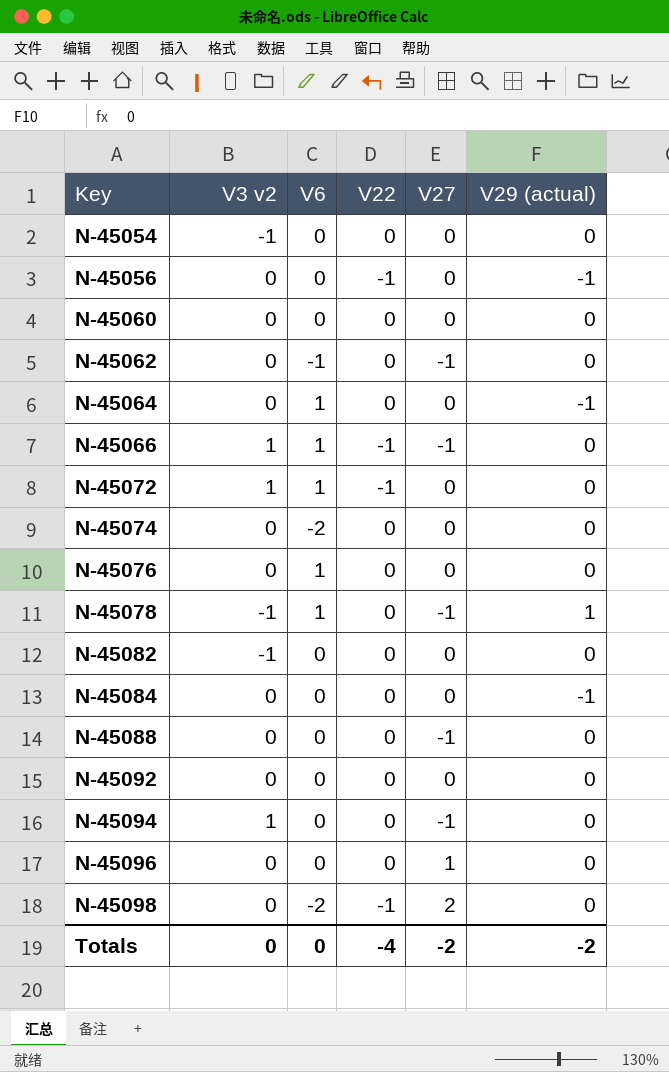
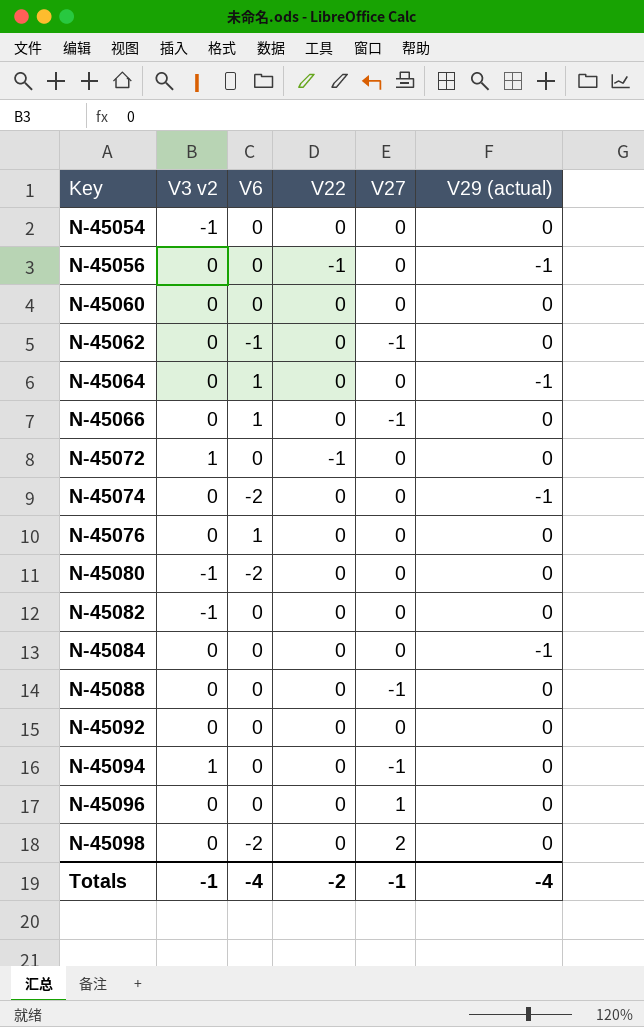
row N-45078: -1 | 1 | 0 | -1 | 1 -> none
N-45066 | V3 v2: 1 -> 0
N-45066 | V22: -1 -> 0
N-45072 | V6: 1 -> 0
N-45074 | V29 (actual): 0 -> -1
row N-45080: none -> -1 | -2 | 0 | 0 | 0
N-45098 | V22: -1 -> 0
Totals | V3 v2: 0 -> -1
Totals | V6: 0 -> -4
Totals | V22: -4 -> -2
Totals | V27: -2 -> -1
Totals | V29 (actual): -2 -> -4

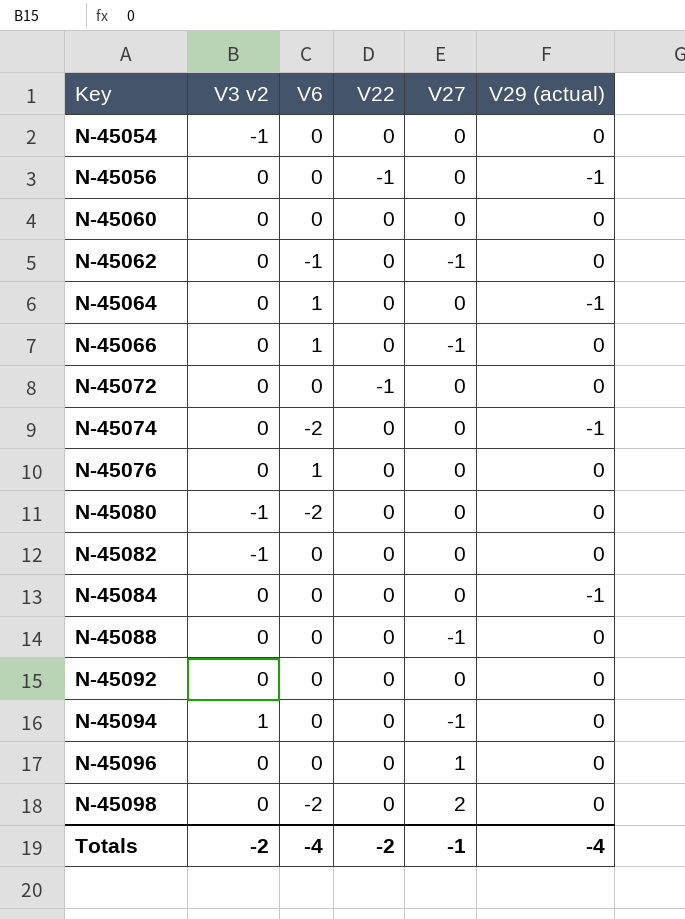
N-45072 | V3 v2: 1 -> 0
Totals | V3 v2: -1 -> -2

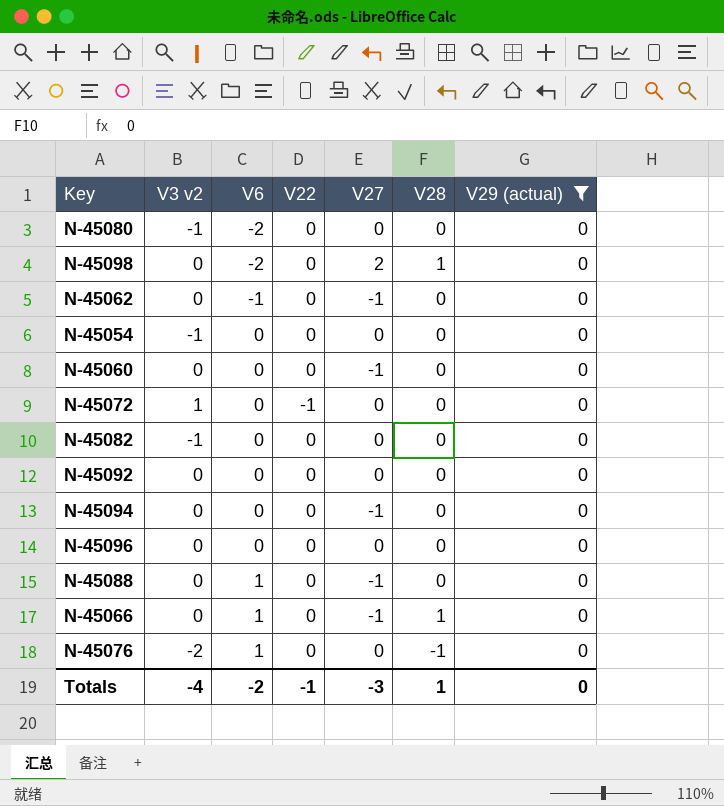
filter: none -> V29 (actual) = 0
row order: Key ascending -> V6 ascending
column V28 | position: none -> 6
N-45060 | V27: 0 -> -1
N-45072 | V3 v2: 0 -> 1
N-45094 | V3 v2: 1 -> 0
N-45096 | V27: 1 -> 0
N-45088 | V6: 0 -> 1
N-45076 | V3 v2: 0 -> -2
Totals | V3 v2: -2 -> -4
Totals | V6: -4 -> -2
Totals | V22: -2 -> -1
Totals | V27: -1 -> -3
Totals | V29 (actual): -4 -> 0

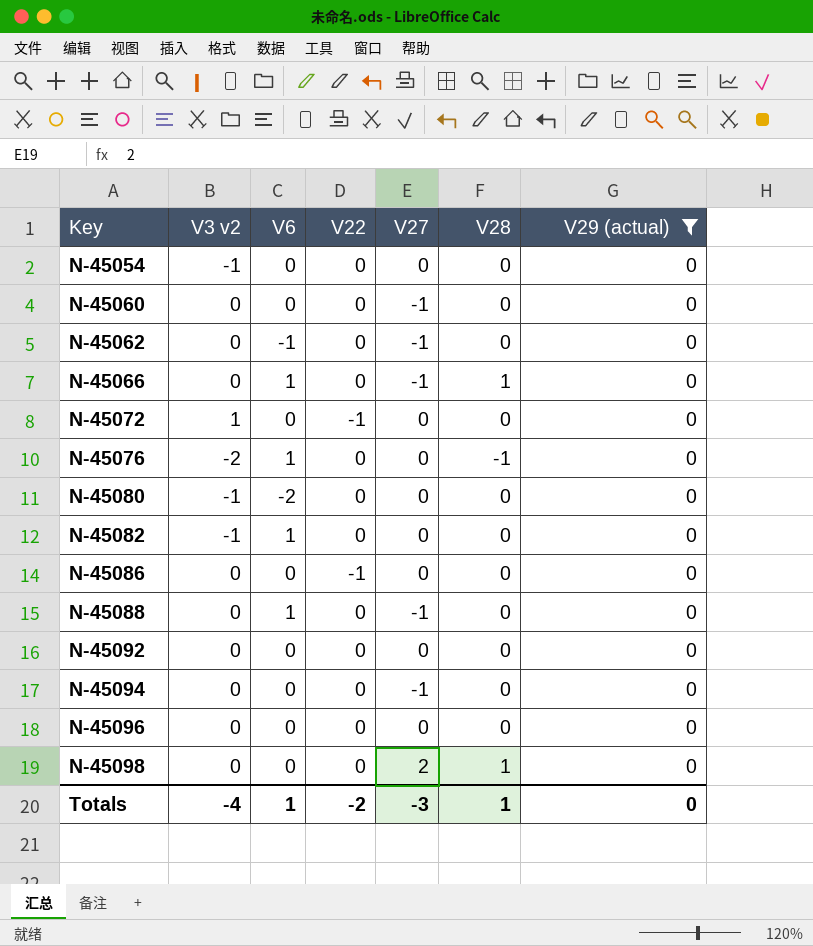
row order: V6 ascending -> Key ascending
N-45082 | V6: 0 -> 1
row N-45086: none -> 0 | 0 | -1 | 0 | 0 | 0
N-45098 | V6: -2 -> 0
Totals | V6: -2 -> 1
Totals | V22: -1 -> -2

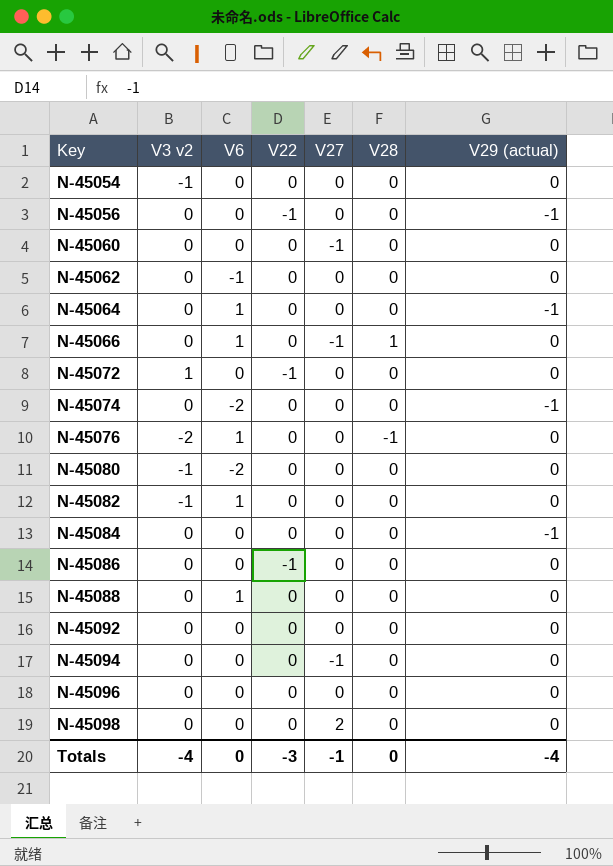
filter: V29 (actual) = 0 -> none
N-45062 | V27: -1 -> 0
N-45088 | V27: -1 -> 0
N-45098 | V28: 1 -> 0
Totals | V6: 1 -> 0
Totals | V22: -2 -> -3
Totals | V27: -3 -> -1
Totals | V28: 1 -> 0
Totals | V29 (actual): 0 -> -4

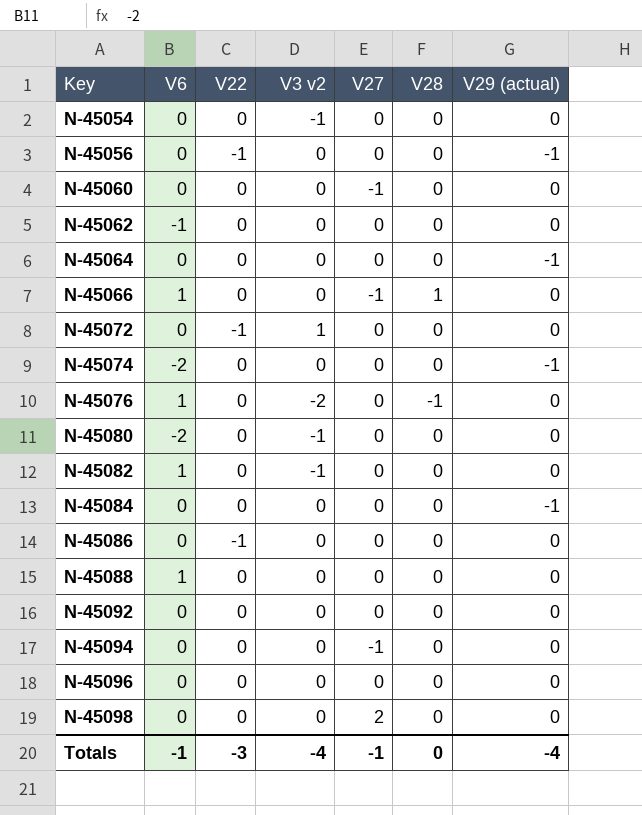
column V3 v2 | position: 2 -> 4
N-45064 | V6: 1 -> 0
Totals | V6: 0 -> -1

